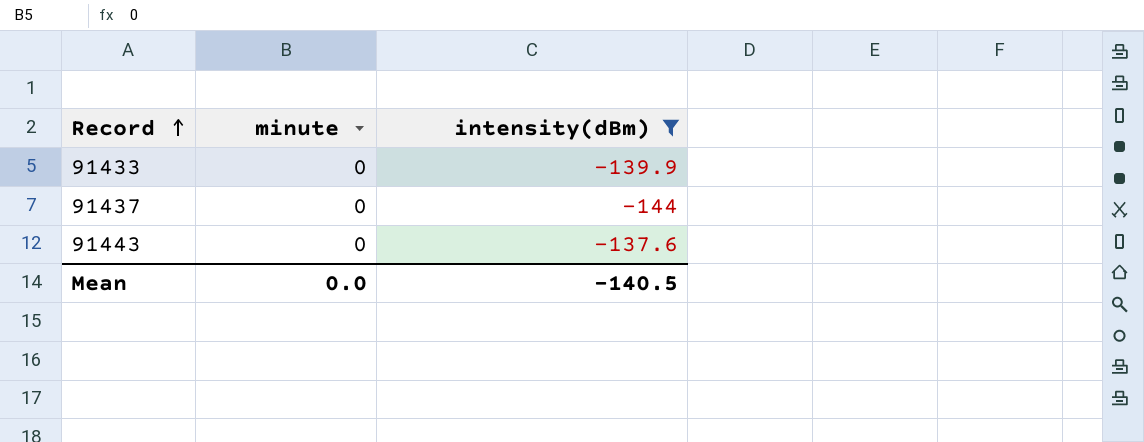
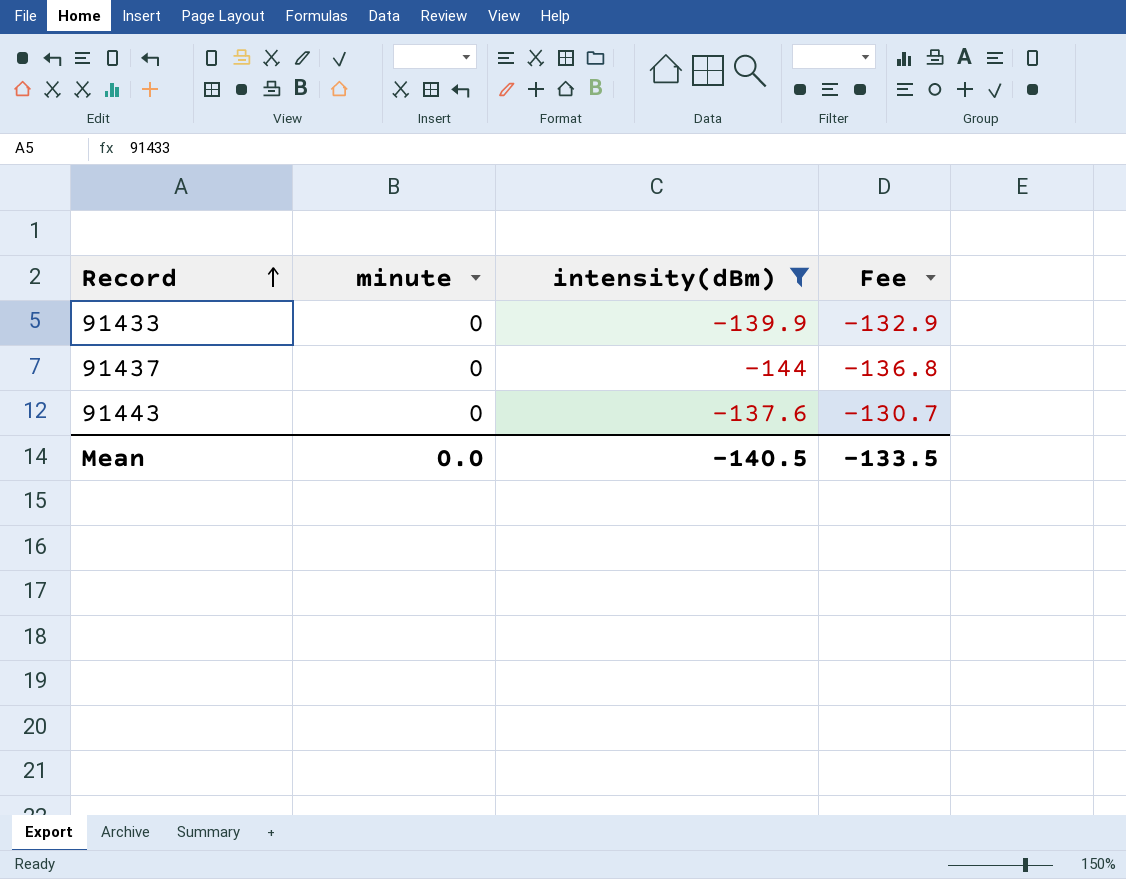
column Fee | formula: none -> [intensity(dBm)] * 0.95

